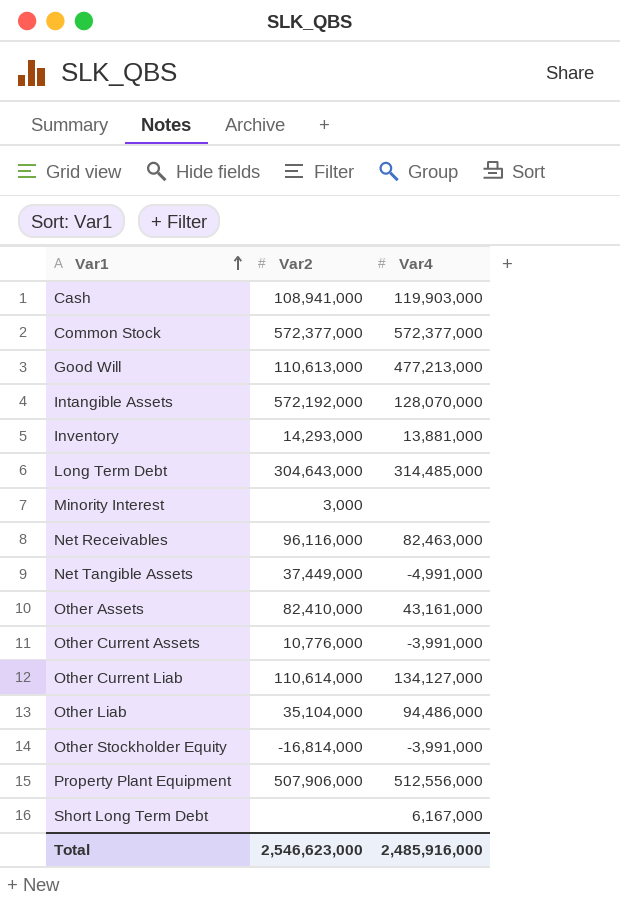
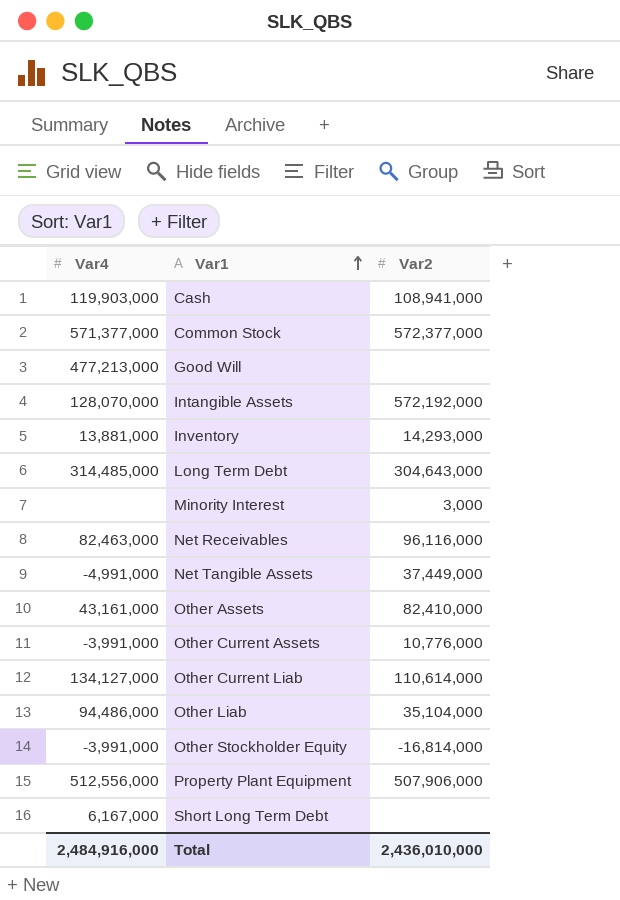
column Var4 | position: 3 -> 1
Common Stock | Var4: 572,377,000 -> 571,377,000
Good Will | Var2: 110,613,000 -> none
Total | Var4: 2,485,916,000 -> 2,484,916,000
Total | Var2: 2,546,623,000 -> 2,436,010,000

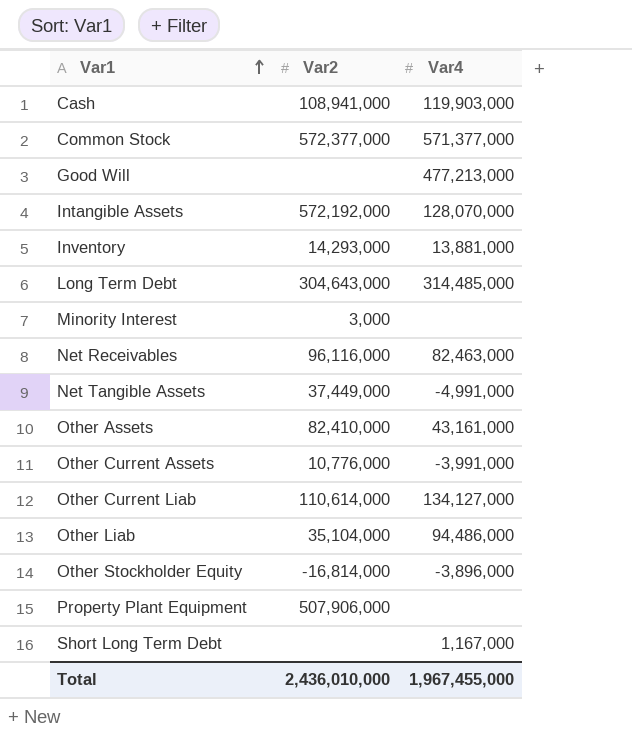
column Var4 | position: 1 -> 3
Other Stockholder Equity | Var4: -3,991,000 -> -3,896,000
Property Plant Equipment | Var4: 512,556,000 -> none
Short Long Term Debt | Var4: 6,167,000 -> 1,167,000
Total | Var4: 2,484,916,000 -> 1,967,455,000

